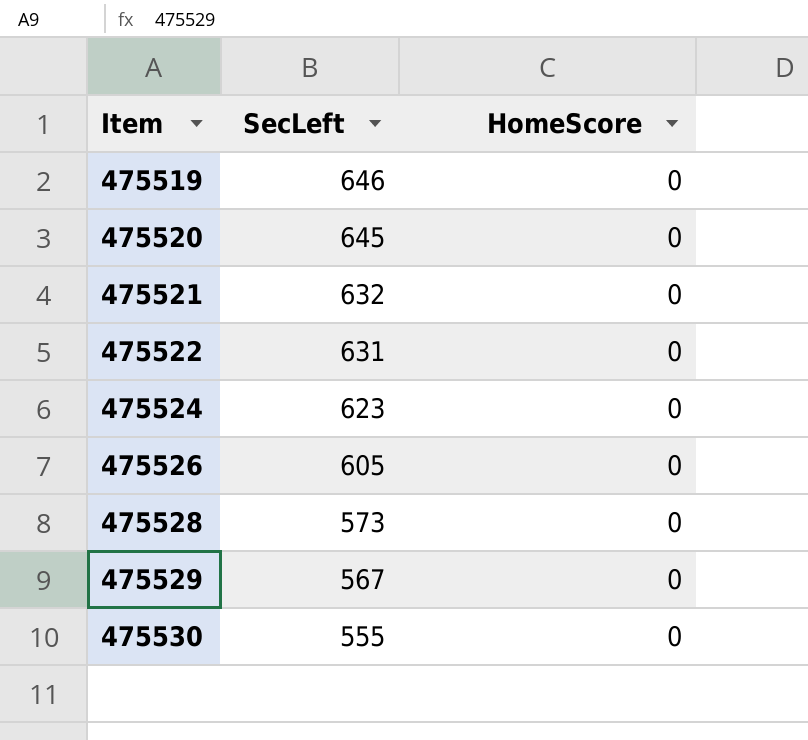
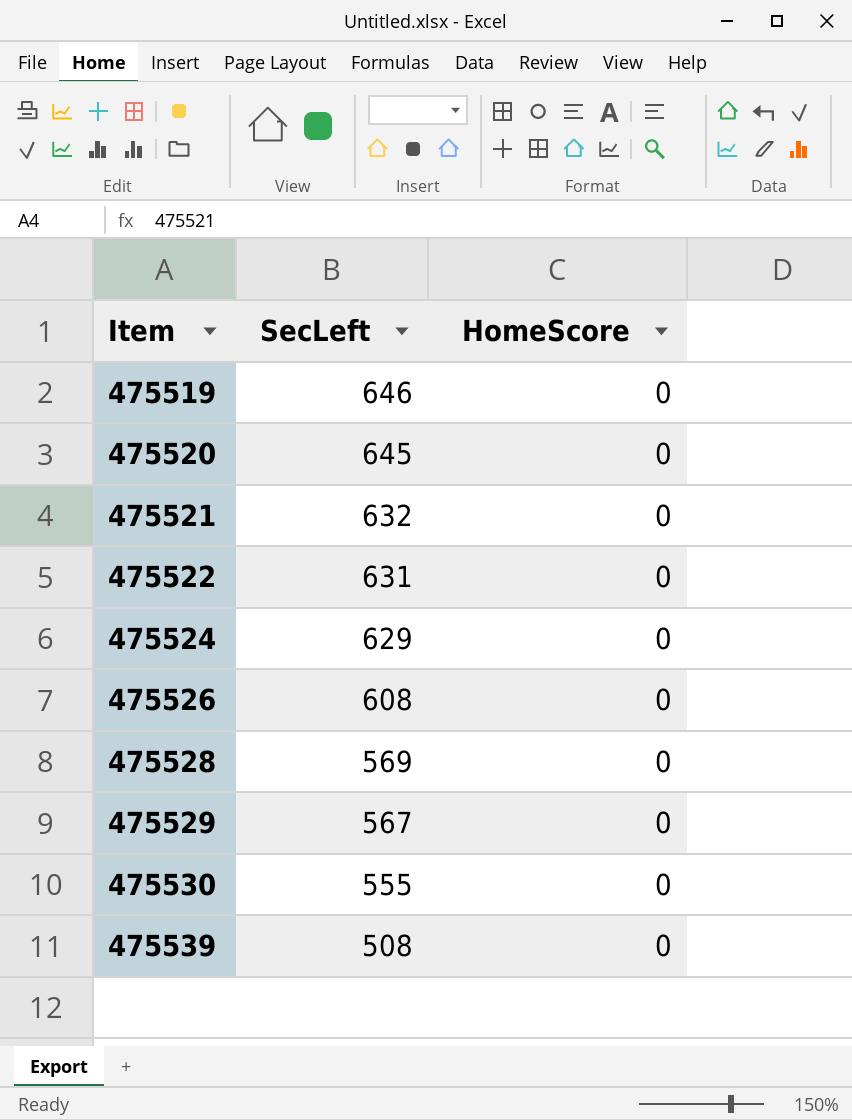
475524 | SecLeft: 623 -> 629
475526 | SecLeft: 605 -> 608
475528 | SecLeft: 573 -> 569
row 475539: none -> 508 | 0

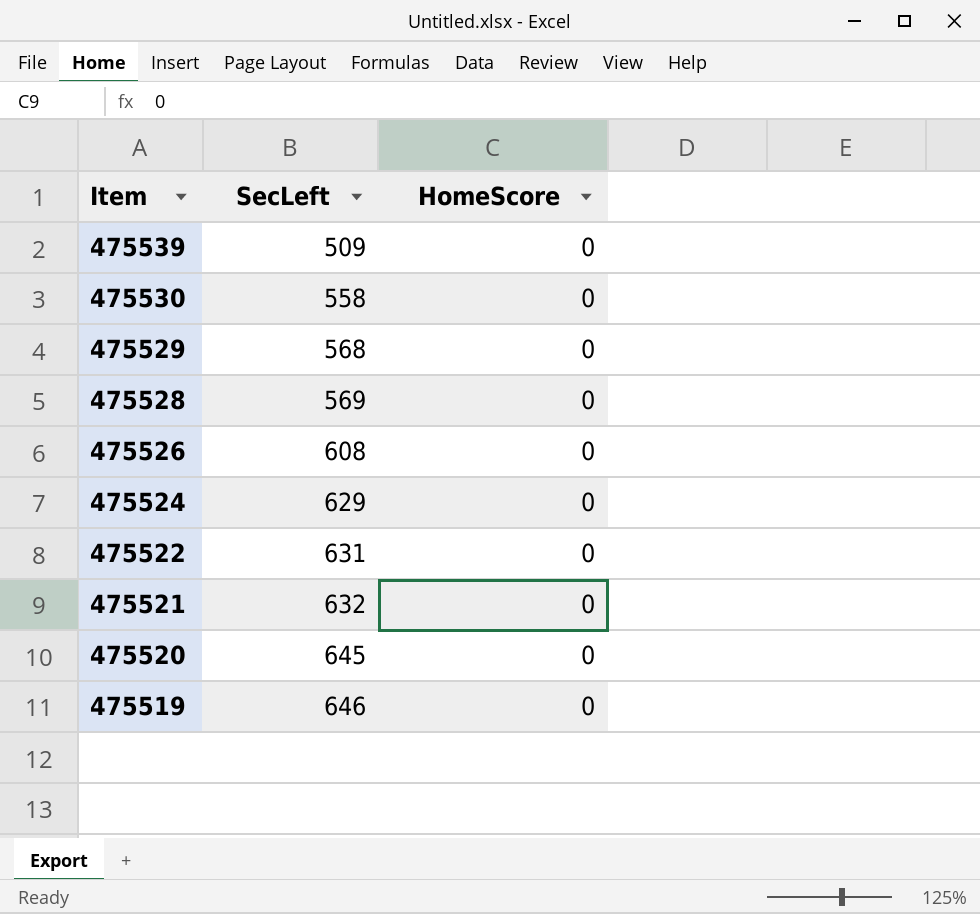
row order: Item ascending -> Item descending
475539 | SecLeft: 508 -> 509
475530 | SecLeft: 555 -> 558
475529 | SecLeft: 567 -> 568

